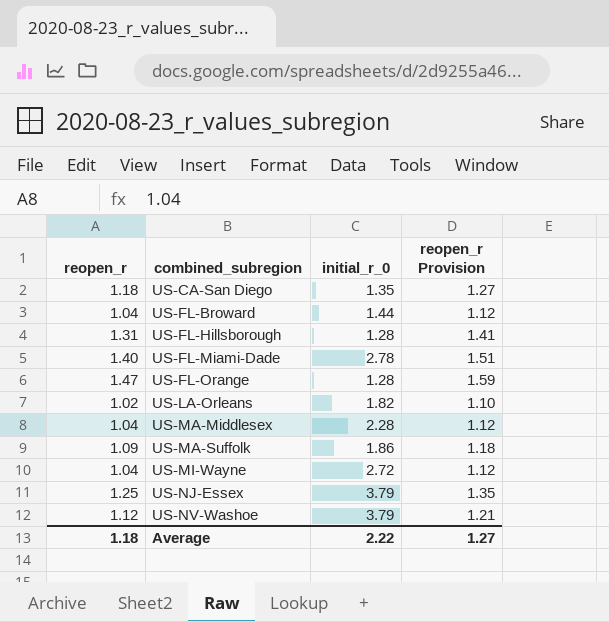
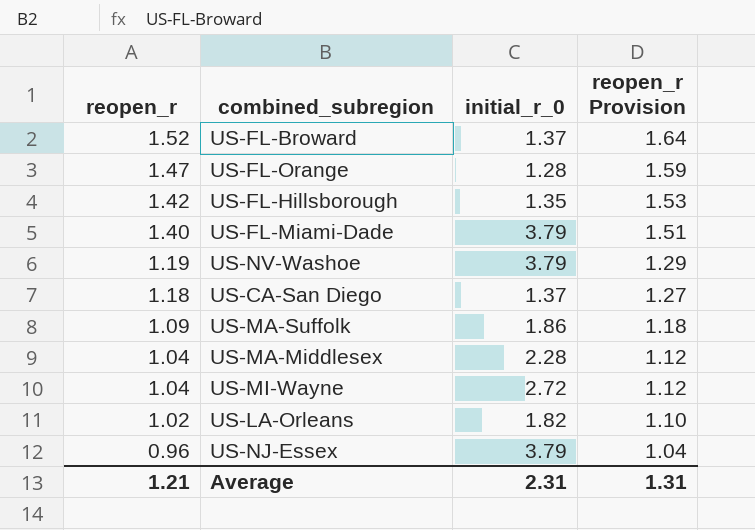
row order: combined_subregion ascending -> reopen_r descending
US-FL-Broward | reopen_r: 1.04 -> 1.52
US-FL-Broward | initial_r_0: 1.44 -> 1.37
US-FL-Broward | reopen_r Provision: 1.12 -> 1.64
US-FL-Hillsborough | reopen_r: 1.31 -> 1.42
US-FL-Hillsborough | initial_r_0: 1.28 -> 1.35
US-FL-Hillsborough | reopen_r Provision: 1.41 -> 1.53
US-FL-Miami-Dade | initial_r_0: 2.78 -> 3.79
US-NV-Washoe | reopen_r: 1.12 -> 1.19
US-NV-Washoe | reopen_r Provision: 1.21 -> 1.29
US-CA-San Diego | initial_r_0: 1.35 -> 1.37
US-NJ-Essex | reopen_r: 1.25 -> 0.96
US-NJ-Essex | reopen_r Provision: 1.35 -> 1.04
Average | reopen_r: 1.18 -> 1.21
Average | initial_r_0: 2.22 -> 2.31
Average | reopen_r Provision: 1.27 -> 1.31

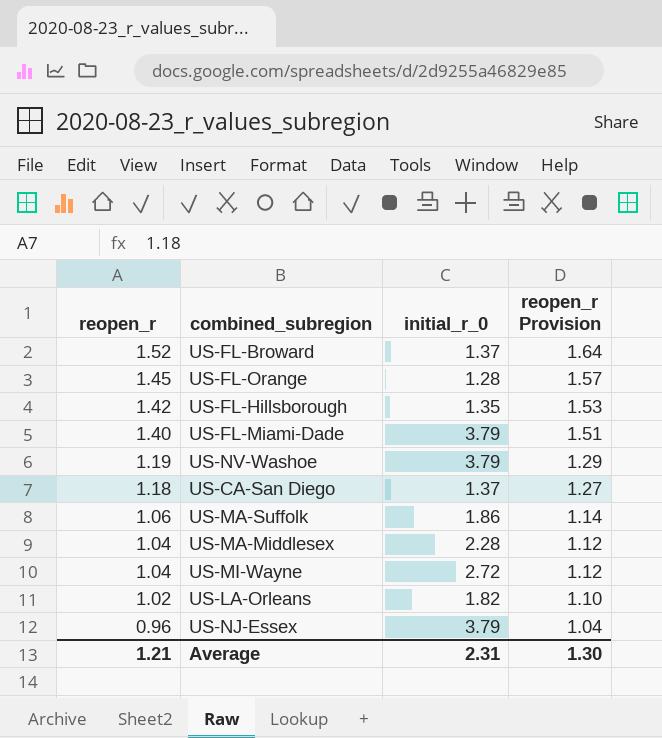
US-FL-Orange | reopen_r: 1.47 -> 1.45
US-FL-Orange | reopen_r Provision: 1.59 -> 1.57
US-MA-Suffolk | reopen_r: 1.09 -> 1.06
US-MA-Suffolk | reopen_r Provision: 1.18 -> 1.14
Average | reopen_r Provision: 1.31 -> 1.30

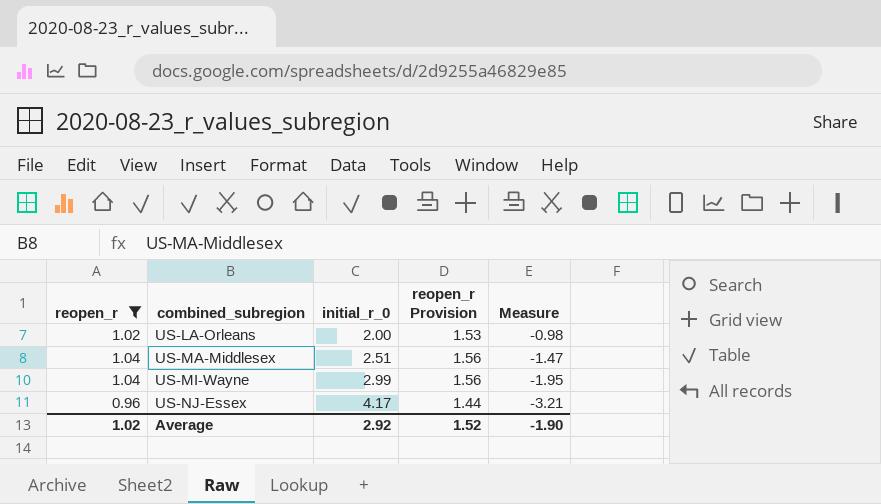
filter: none -> reopen_r <= 1.04
row order: reopen_r descending -> combined_subregion ascending
column reopen_r Provision | formula: [reopen_r] * 1.08 -> [reopen_r] * 1.5
column Measure | formula: none -> [reopen_r] - [initial_r_0]
US-LA-Orleans | initial_r_0: 1.82 -> 2.00
US-MA-Middlesex | initial_r_0: 2.28 -> 2.51
US-MI-Wayne | initial_r_0: 2.72 -> 2.99
US-NJ-Essex | initial_r_0: 3.79 -> 4.17
Average | reopen_r: 1.21 -> 1.02
Average | initial_r_0: 2.31 -> 2.92
Average | reopen_r Provision: 1.30 -> 1.52

